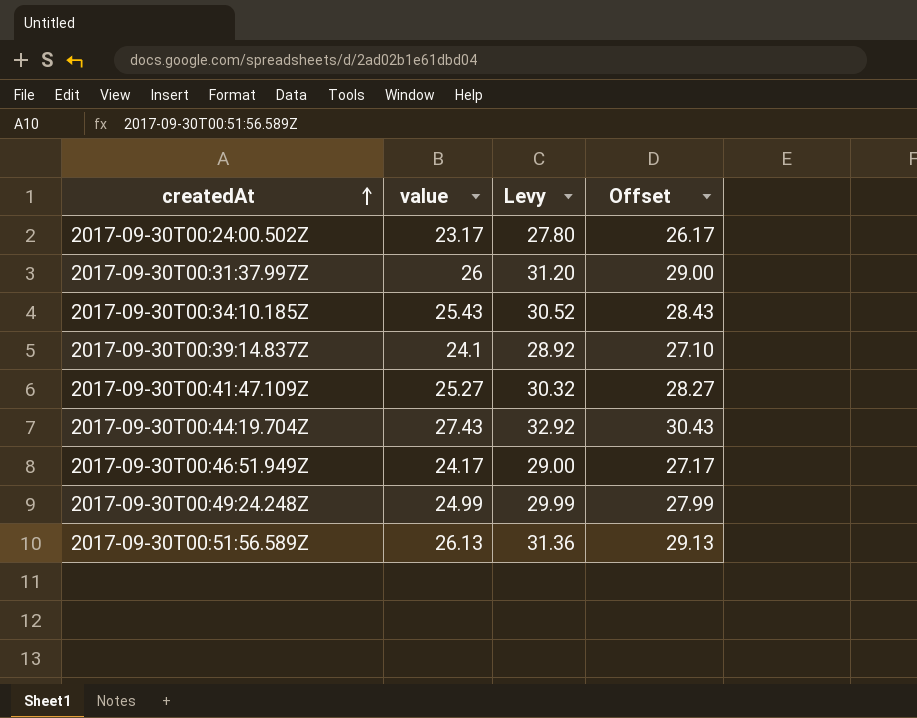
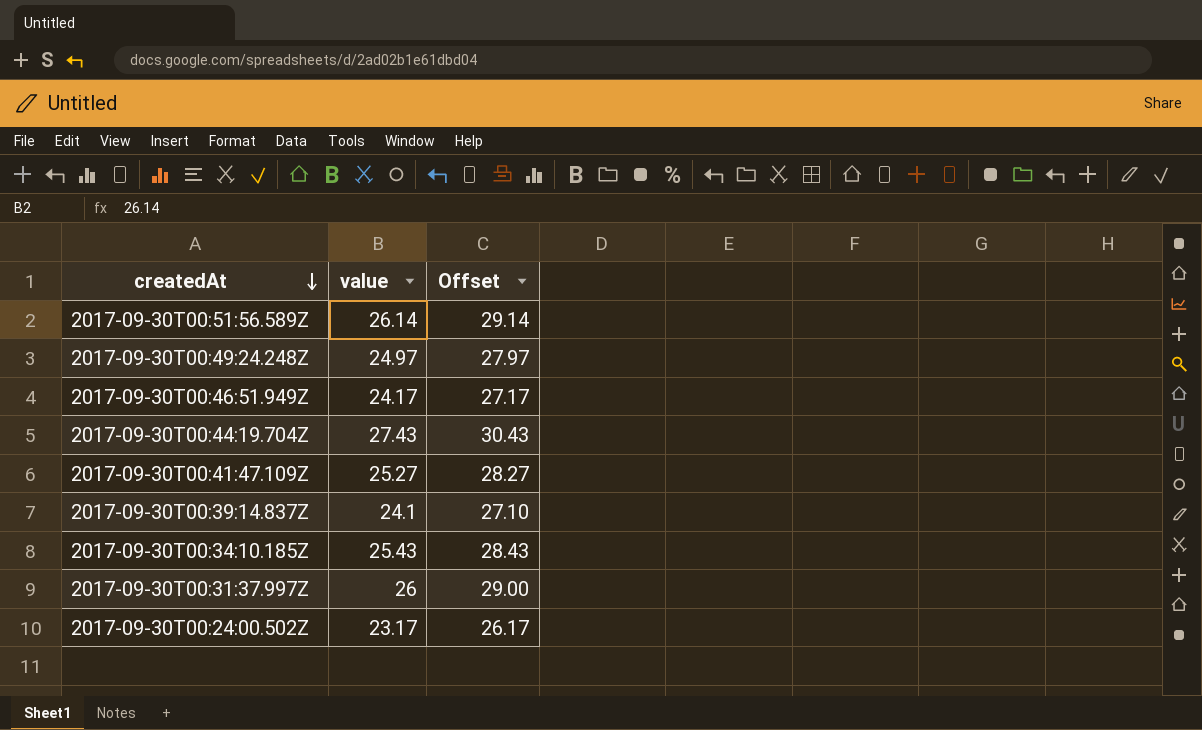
row order: createdAt ascending -> createdAt descending
column Levy | formula: [value] * 1.2 -> none
2017-09-30T00:51:56.589Z | value: 26.13 -> 26.14
2017-09-30T00:51:56.589Z | Offset: 29.13 -> 29.14
2017-09-30T00:49:24.248Z | value: 24.99 -> 24.97
2017-09-30T00:49:24.248Z | Offset: 27.99 -> 27.97

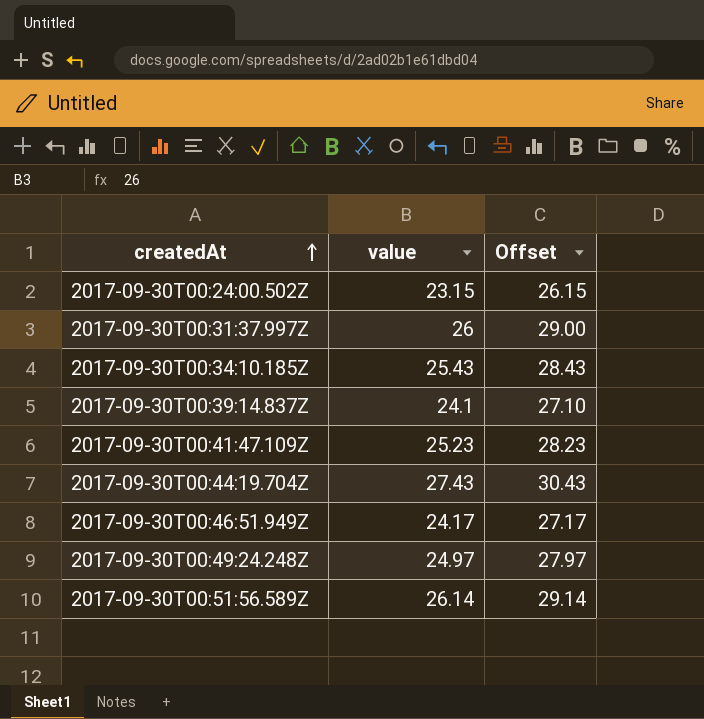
row order: createdAt descending -> createdAt ascending
2017-09-30T00:24:00.502Z | value: 23.17 -> 23.15
2017-09-30T00:24:00.502Z | Offset: 26.17 -> 26.15
2017-09-30T00:41:47.109Z | value: 25.27 -> 25.23
2017-09-30T00:41:47.109Z | Offset: 28.27 -> 28.23

